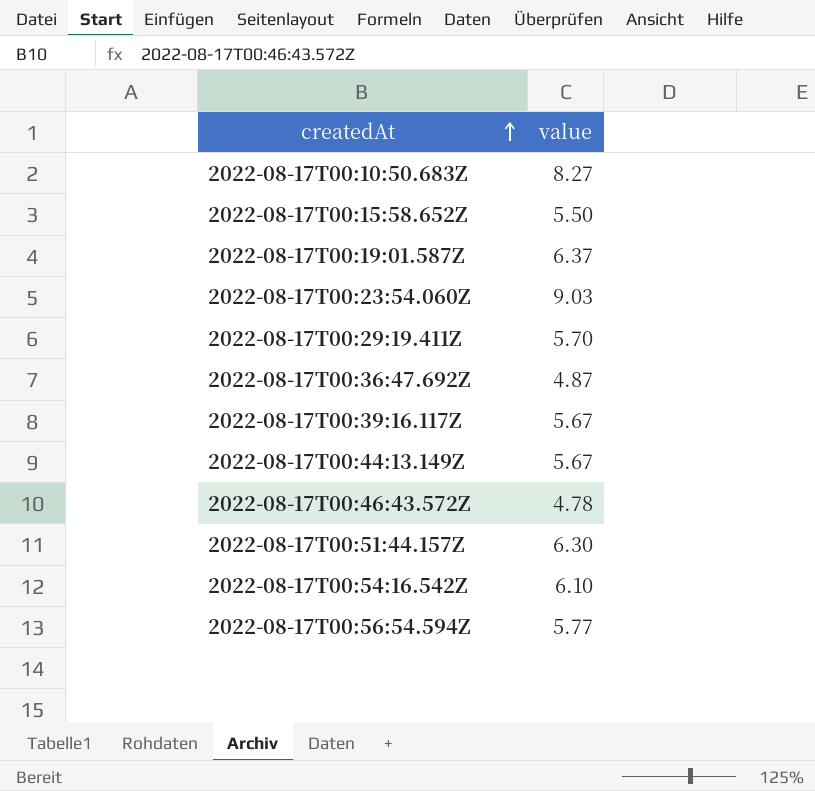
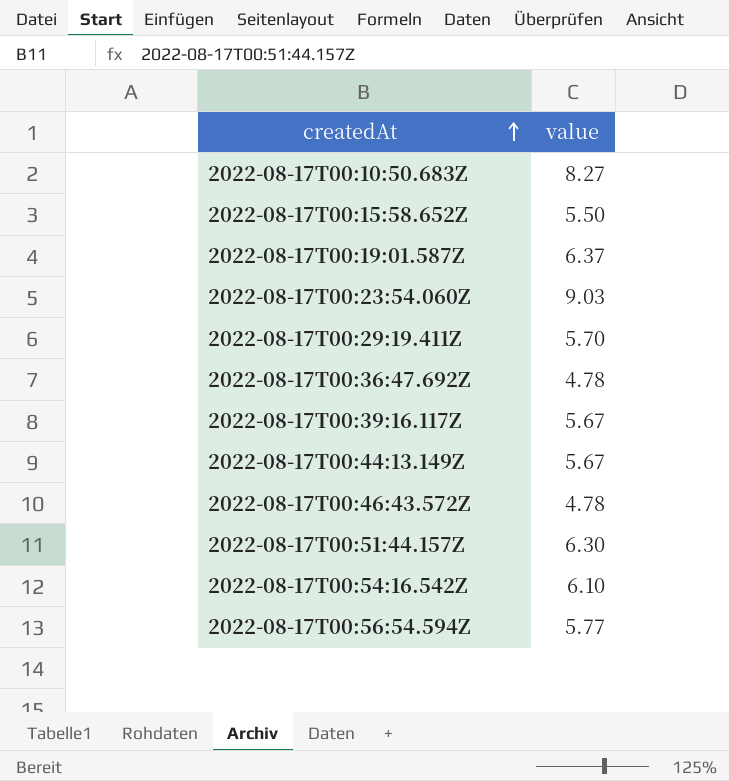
2022-08-17T00:36:47.692Z | value: 4.87 -> 4.78

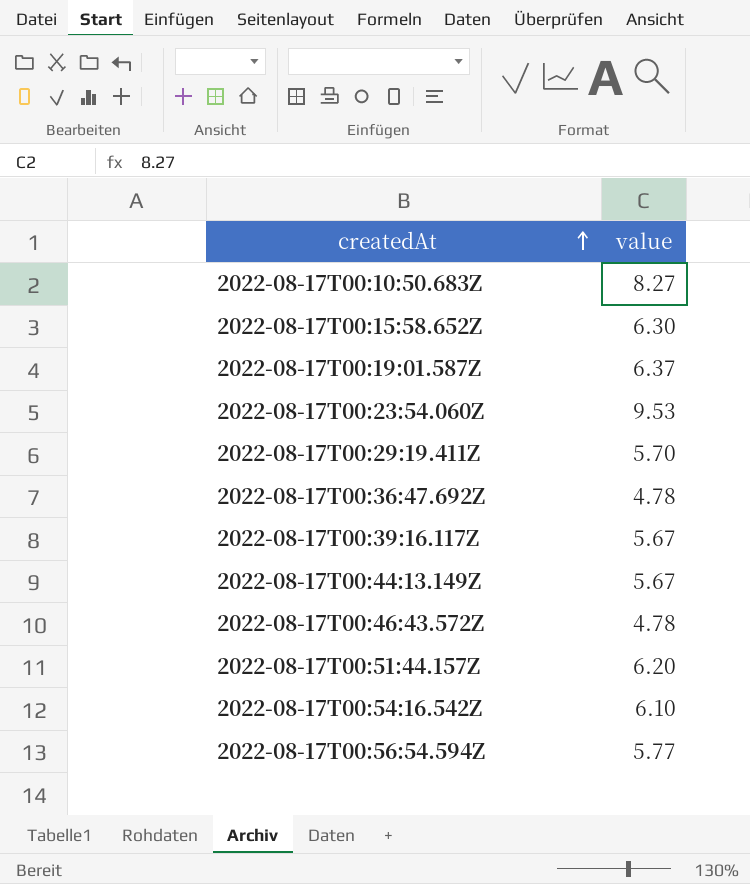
2022-08-17T00:15:58.652Z | value: 5.50 -> 6.30
2022-08-17T00:23:54.060Z | value: 9.03 -> 9.53
2022-08-17T00:51:44.157Z | value: 6.30 -> 6.20

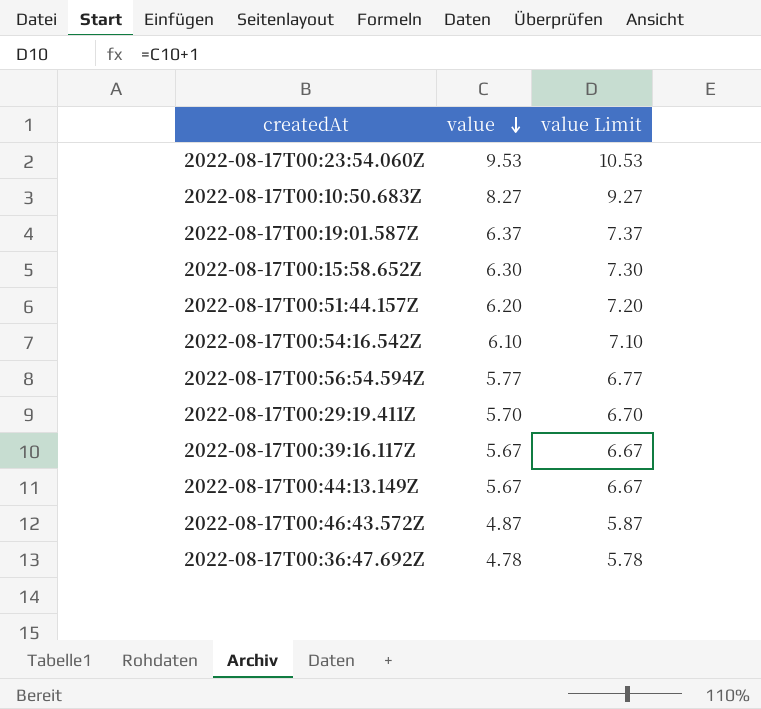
row order: createdAt ascending -> value descending
column value Limit | formula: none -> [value] + 1
2022-08-17T00:46:43.572Z | value: 4.78 -> 4.87

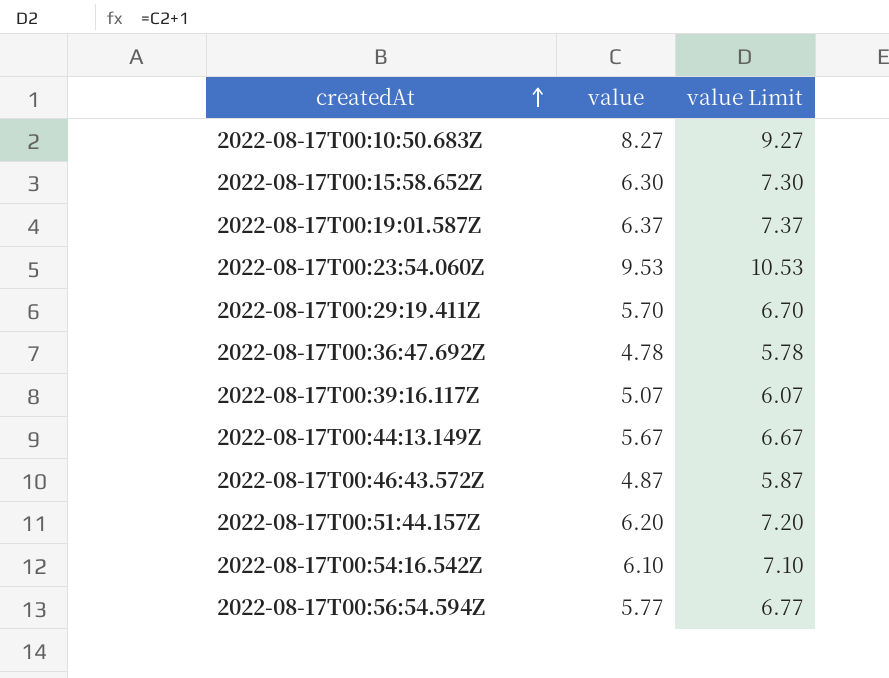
row order: value descending -> createdAt ascending
2022-08-17T00:39:16.117Z | value: 5.67 -> 5.07
2022-08-17T00:39:16.117Z | value Limit: 6.67 -> 6.07

